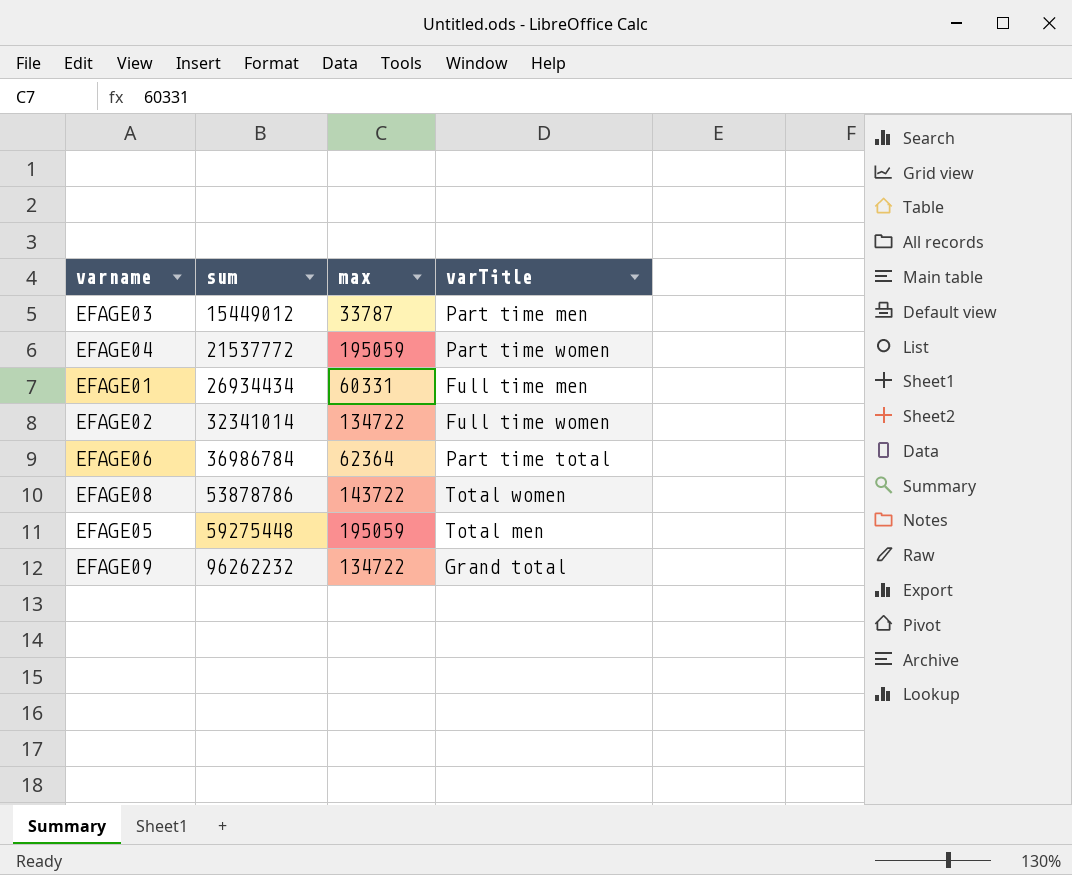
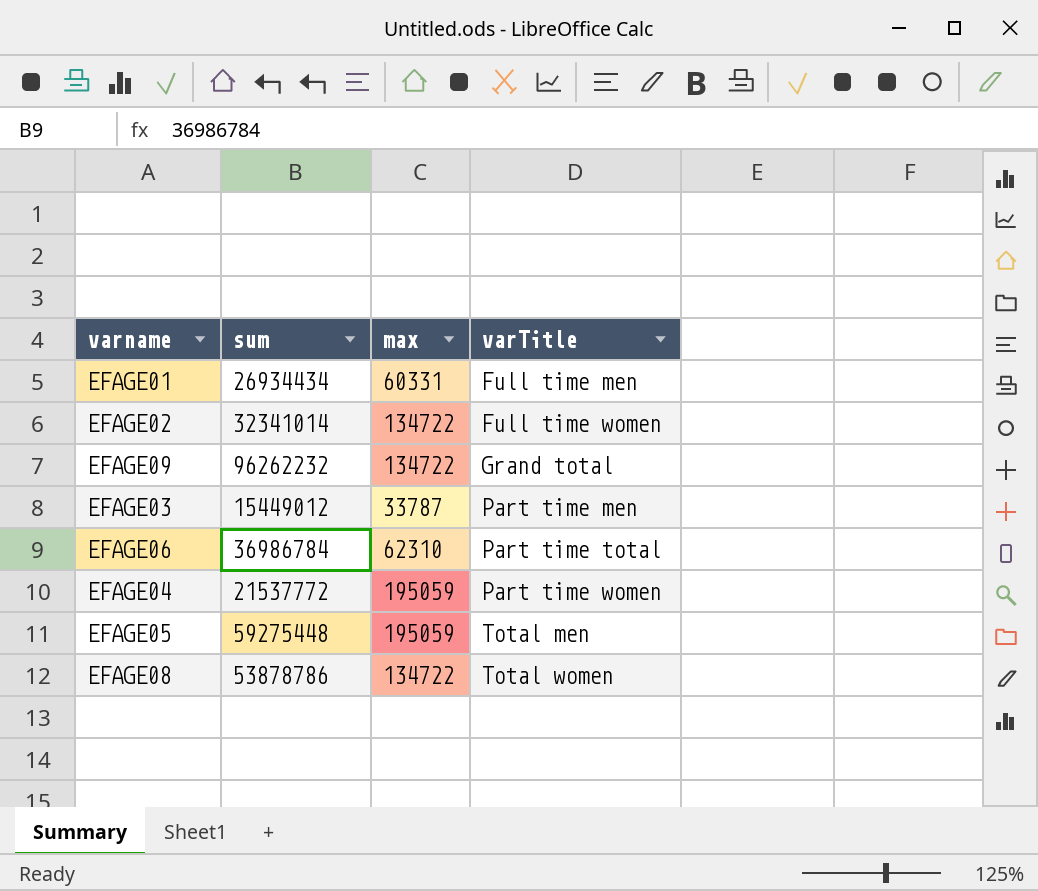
row order: sum ascending -> varTitle ascending
EFAGE06 | max: 62364 -> 62310
EFAGE08 | max: 143722 -> 134722

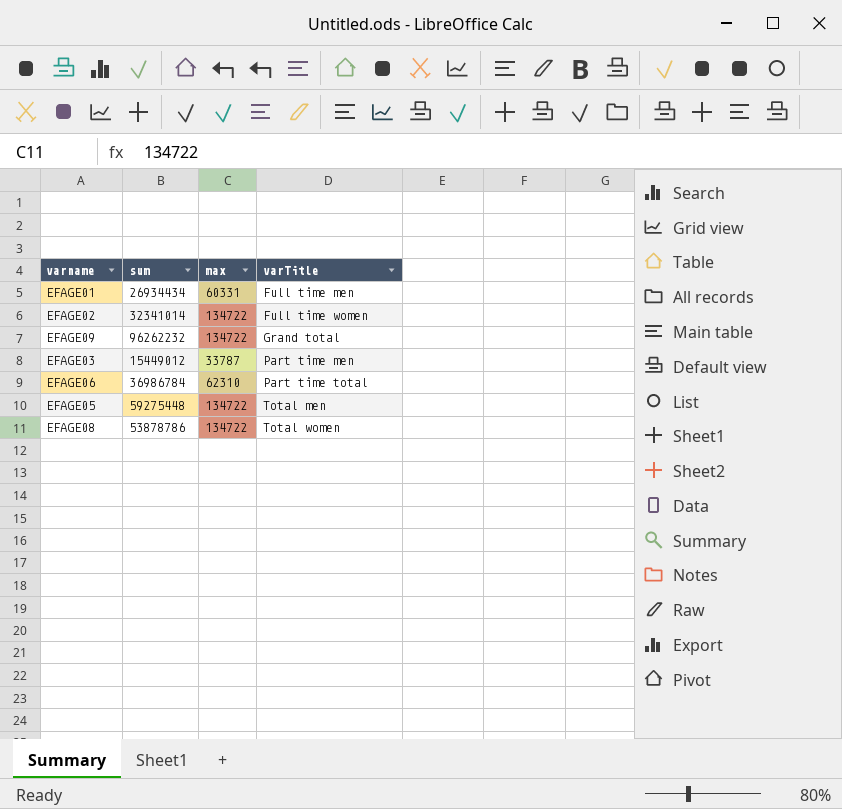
row EFAGE04: 21537772 | 195059 | Part time women -> none
EFAGE05 | max: 195059 -> 134722

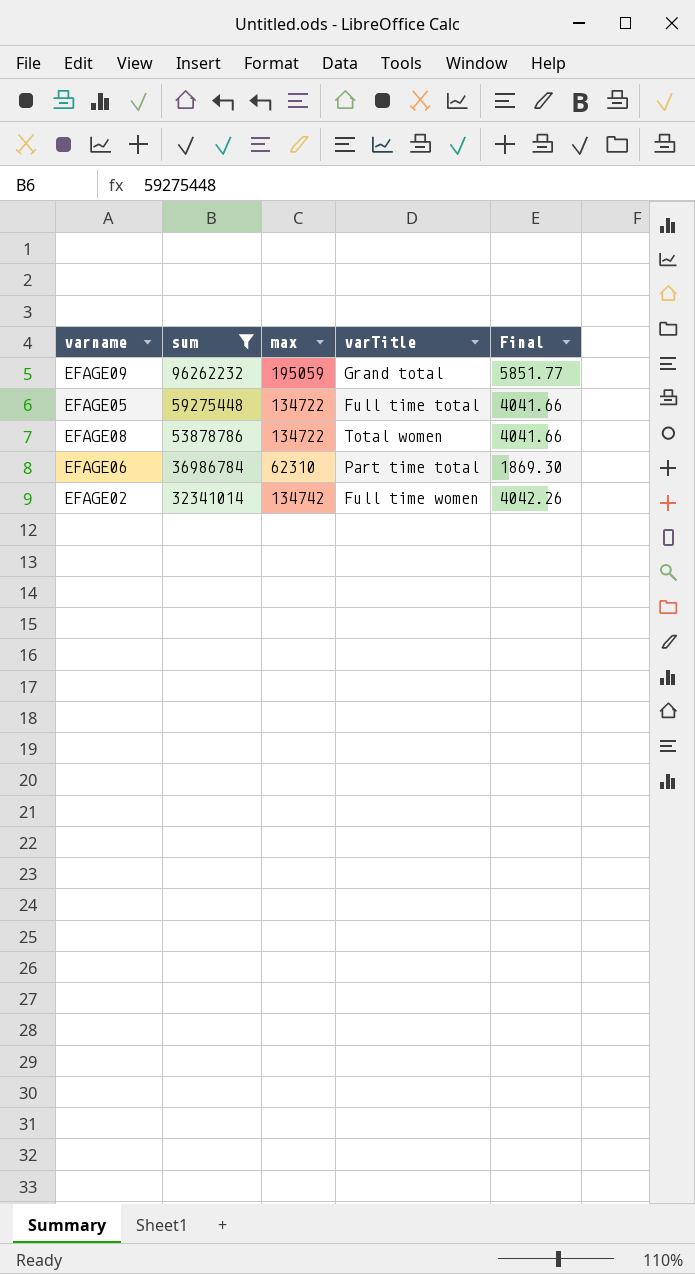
filter: none -> sum >= 32341014
row order: varTitle ascending -> sum descending
column Final | formula: none -> [max] * 0.03
EFAGE09 | max: 134722 -> 195059
EFAGE05 | varTitle: Total men -> Full time total
EFAGE02 | max: 134722 -> 134742

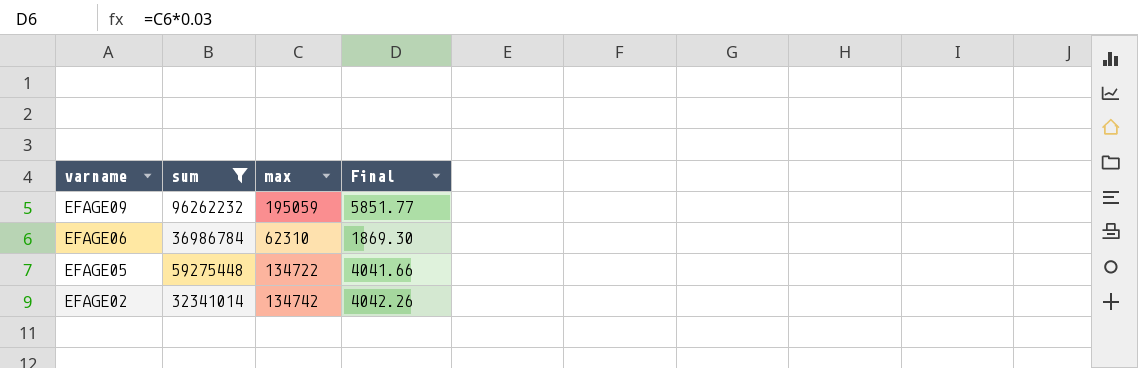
row order: sum descending -> varname descending
column varTitle | position: 4 -> none
row EFAGE08: 53878786 | 134722 | Total women | 4041.66 -> none

